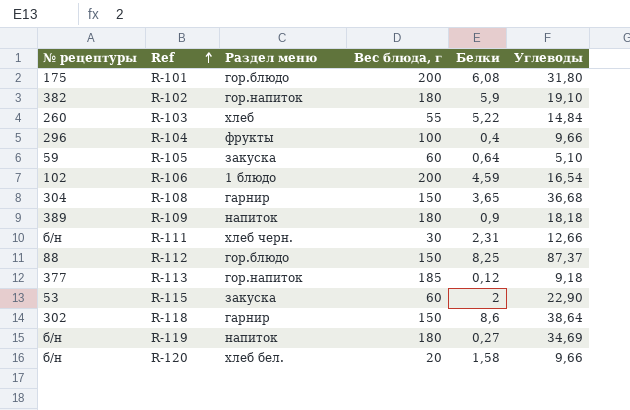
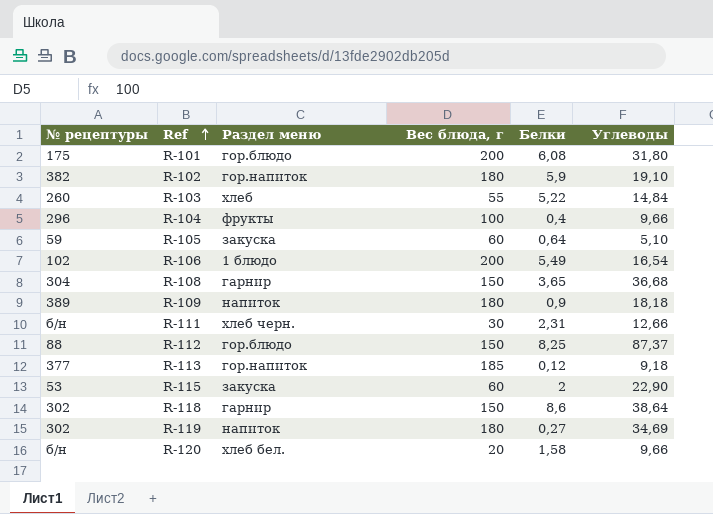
R-106 | Белки: 4,59 -> 5,49
R-119 | № рецептуры: б/н -> 302

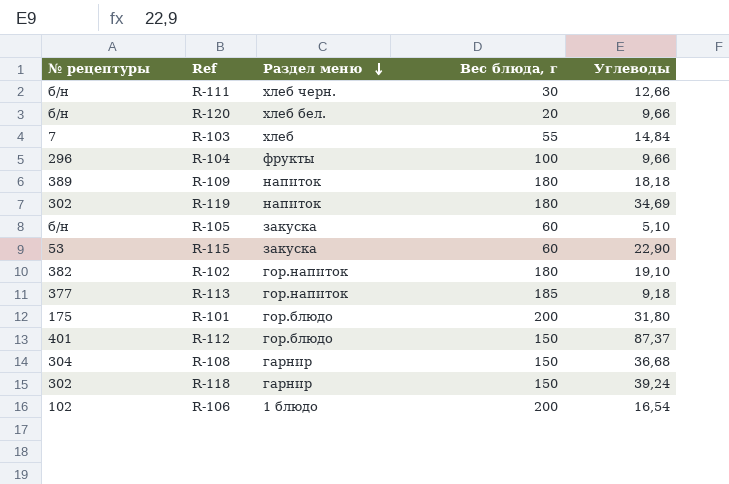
row order: Ref ascending -> Раздел меню descending
column Белки | position: 5 -> none
R-103 | № рецептуры: 260 -> 7
R-105 | № рецептуры: 59 -> б/н
R-112 | № рецептуры: 88 -> 401
R-118 | Углеводы: 38,64 -> 39,24

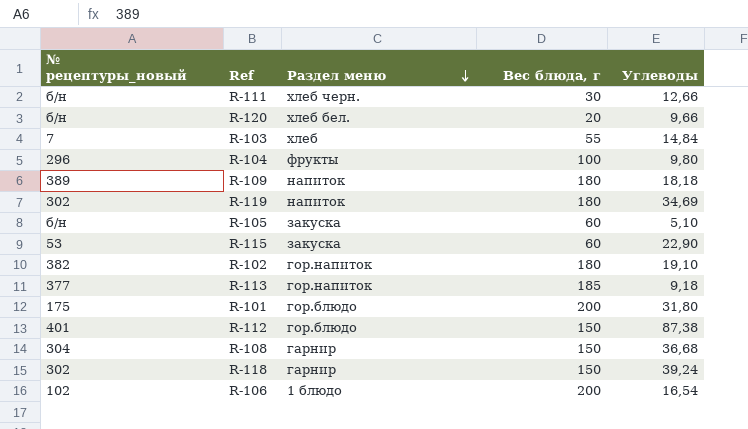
column name: № рецептуры -> № рецептуры_новый
R-104 | Углеводы: 9,66 -> 9,80
R-112 | Углеводы: 87,37 -> 87,38

